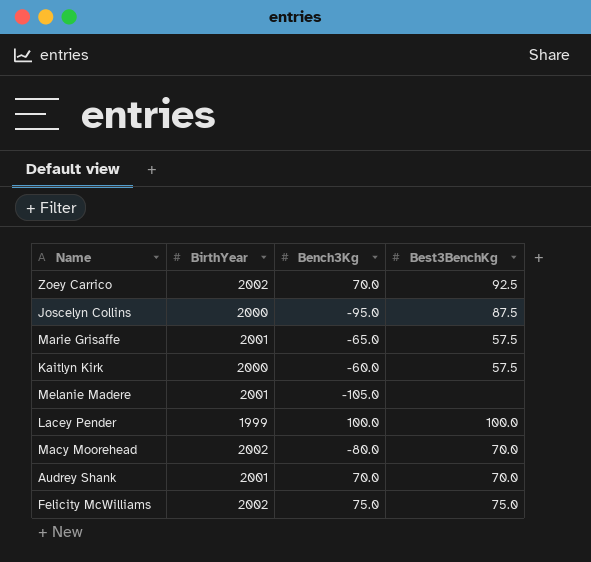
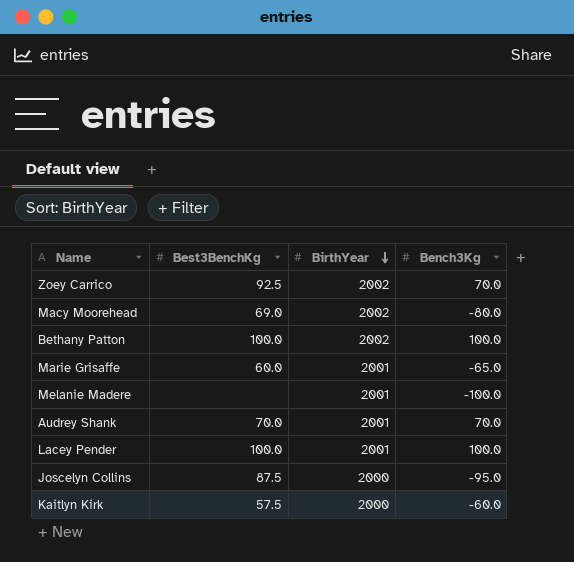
row order: none -> BirthYear descending
column Best3BenchKg | position: 4 -> 2
row Felicity McWilliams: 2002 | 75.0 | 75.0 -> none
Macy Moorehead | Best3BenchKg: 70.0 -> 69.0
row Bethany Patton: none -> 100.0 | 2002 | 100.0
Marie Grisaffe | Best3BenchKg: 57.5 -> 60.0
Melanie Madere | Bench3Kg: -105.0 -> -100.0
Lacey Pender | BirthYear: 1999 -> 2001

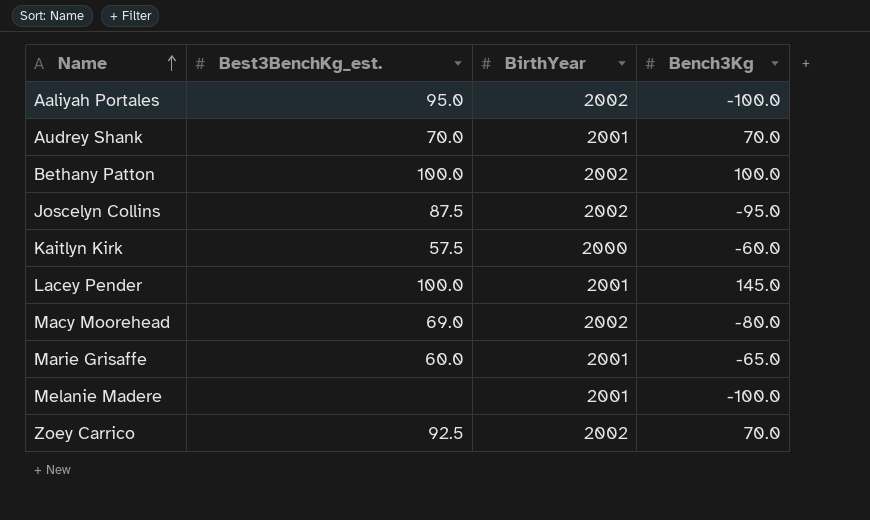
row order: BirthYear descending -> Name ascending
column name: Best3BenchKg -> Best3BenchKg_est.
row Aaliyah Portales: none -> 95.0 | 2002 | -100.0
Joscelyn Collins | BirthYear: 2000 -> 2002
Lacey Pender | Bench3Kg: 100.0 -> 145.0

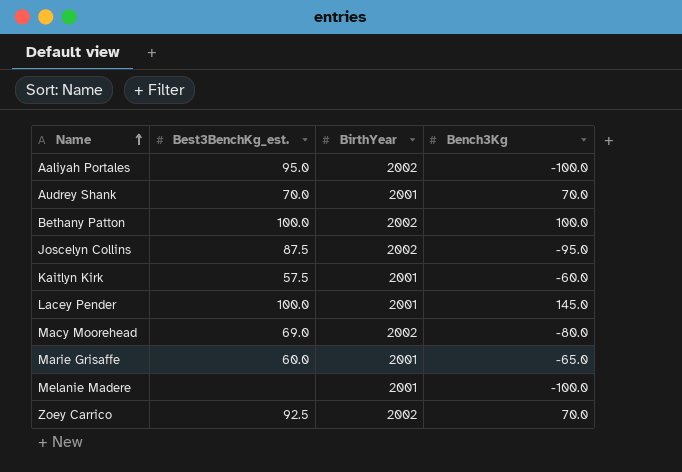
Kaitlyn Kirk | BirthYear: 2000 -> 2001

